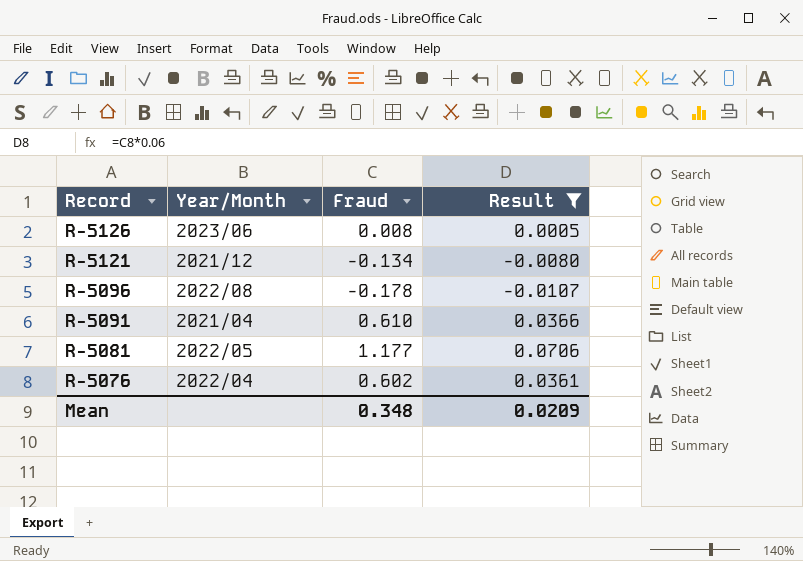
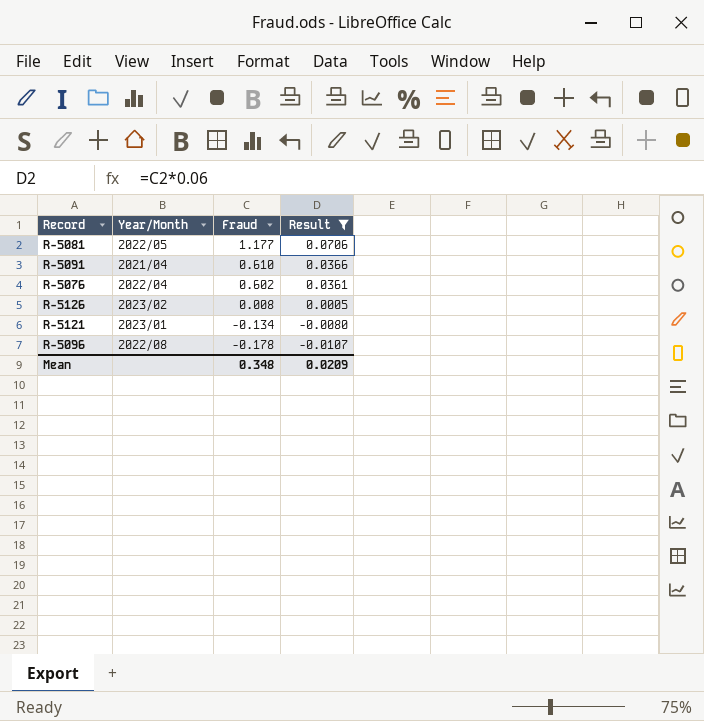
row order: Record descending -> Fraud descending
R-5126 | Year/Month: 2023/06 -> 2023/02
R-5121 | Year/Month: 2021/12 -> 2023/01

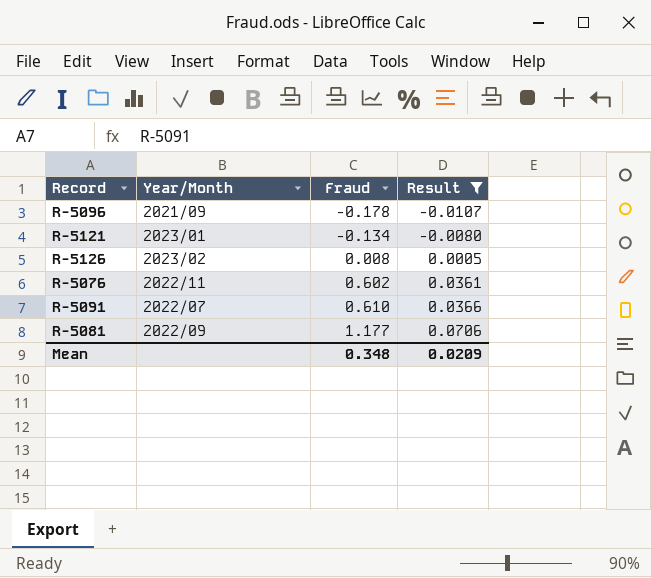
row order: Fraud descending -> Fraud ascending
R-5096 | Year/Month: 2022/08 -> 2021/09
R-5076 | Year/Month: 2022/04 -> 2022/11
R-5091 | Year/Month: 2021/04 -> 2022/07
R-5081 | Year/Month: 2022/05 -> 2022/09

